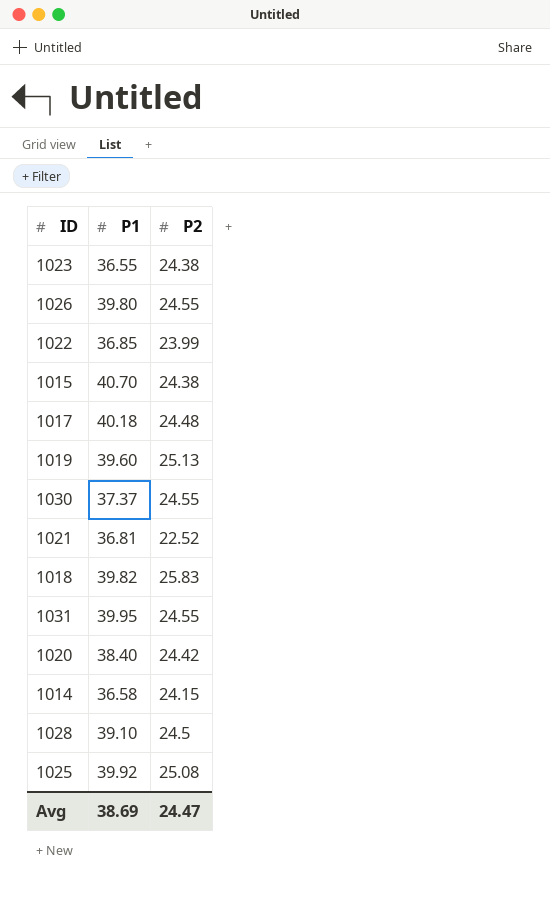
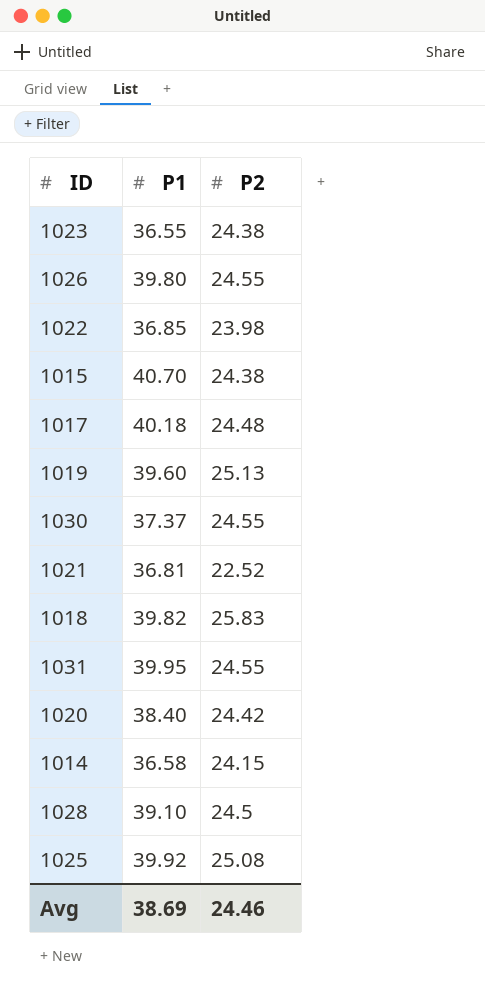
1022 | P2: 23.99 -> 23.98
Avg | P2: 24.47 -> 24.46

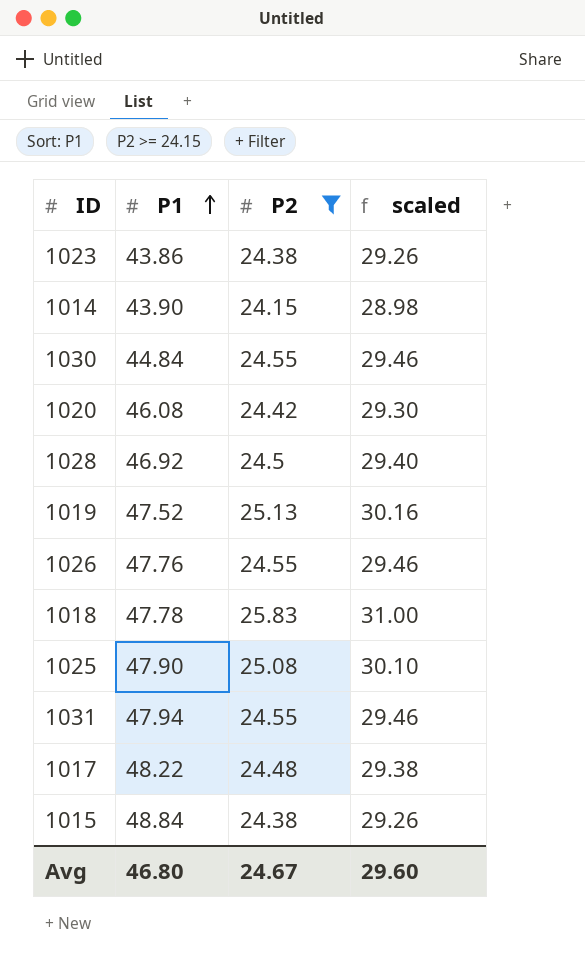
filter: none -> P2 >= 24.15
row order: none -> P1 ascending
column scaled | formula: none -> [P2] * 1.2
1023 | P1: 36.55 -> 43.86
1014 | P1: 36.58 -> 43.90
1030 | P1: 37.37 -> 44.84
1020 | P1: 38.40 -> 46.08
1028 | P1: 39.10 -> 46.92
1019 | P1: 39.60 -> 47.52
1026 | P1: 39.80 -> 47.76
1018 | P1: 39.82 -> 47.78
1025 | P1: 39.92 -> 47.90
1031 | P1: 39.95 -> 47.94
1017 | P1: 40.18 -> 48.22
1015 | P1: 40.70 -> 48.84
Avg | P1: 38.69 -> 46.80
Avg | P2: 24.46 -> 24.67

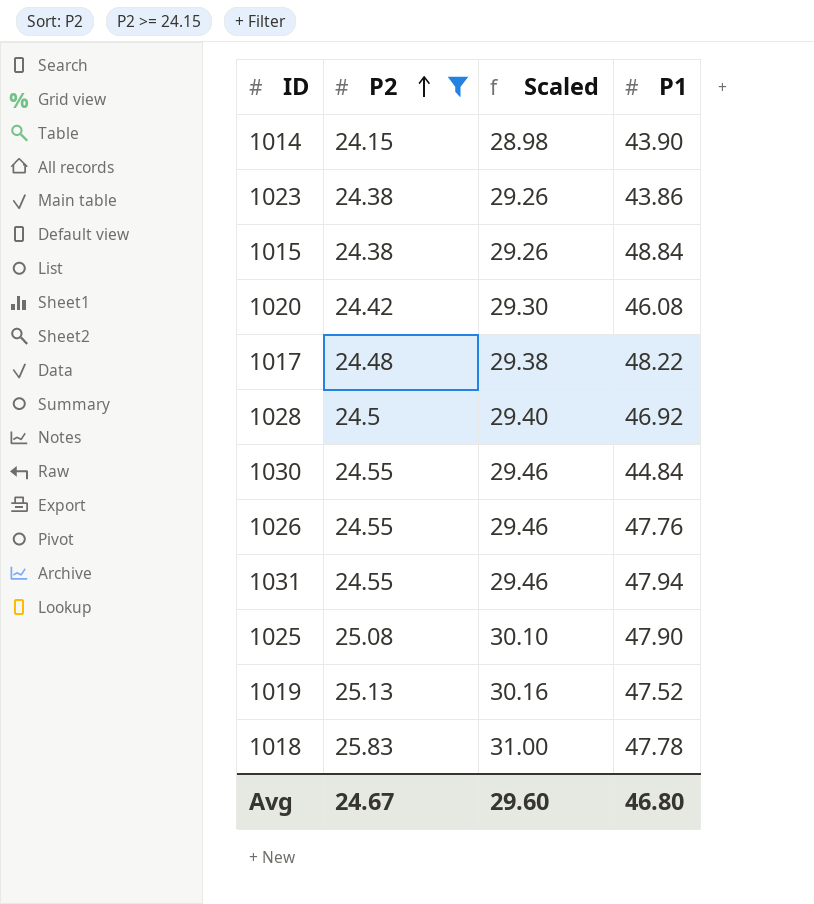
row order: P1 ascending -> P2 ascending
column name: scaled -> Scaled
column P1 | position: 2 -> 4

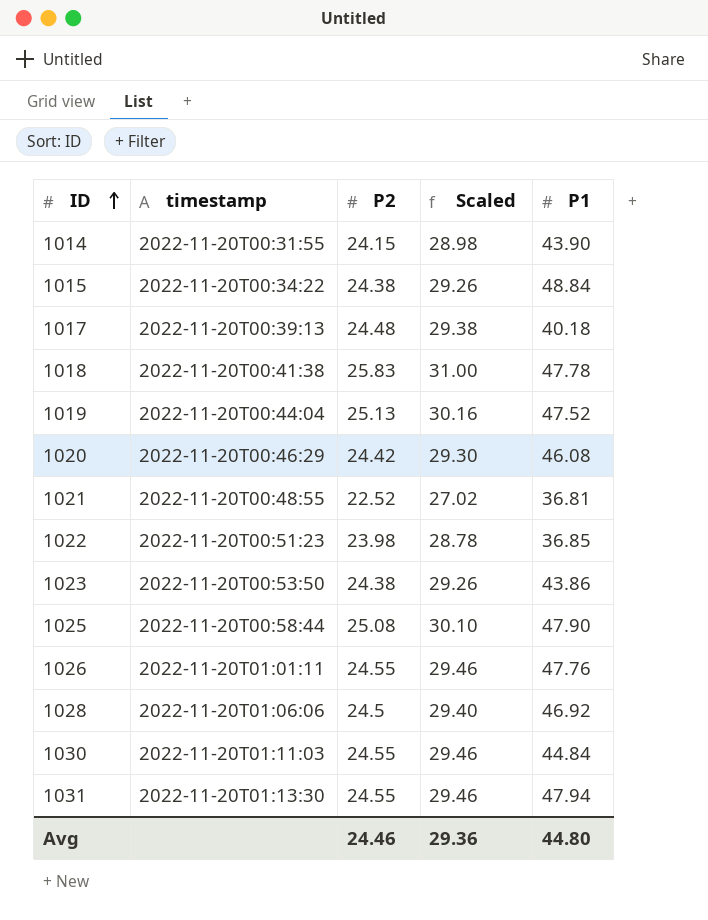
filter: P2 >= 24.15 -> none
row order: P2 ascending -> ID ascending
column timestamp | position: none -> 2
1017 | P1: 48.22 -> 40.18
Avg | P2: 24.67 -> 24.46
Avg | Scaled: 29.60 -> 29.36
Avg | P1: 46.80 -> 44.80

